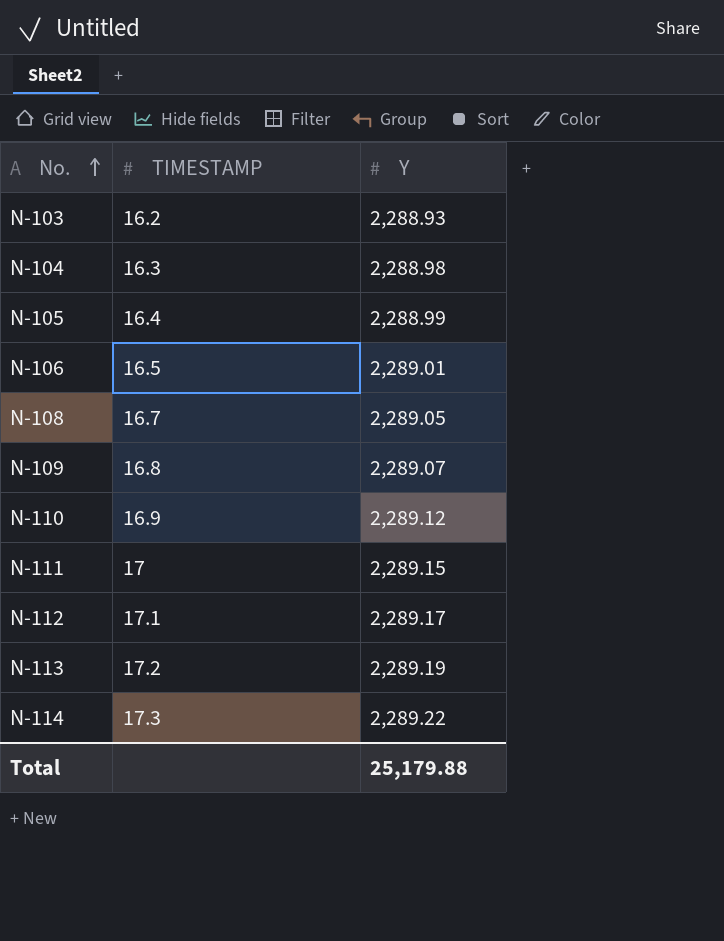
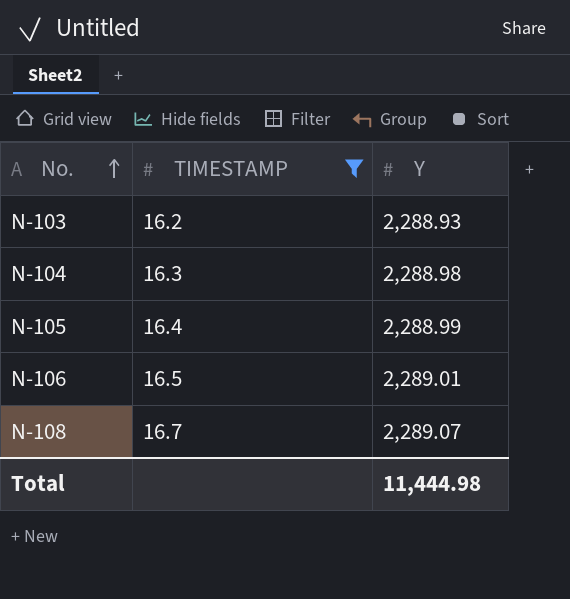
filter: none -> TIMESTAMP <= 16.7
N-108 | Y: 2,289.05 -> 2,289.07
Total | Y: 25,179.88 -> 11,444.98

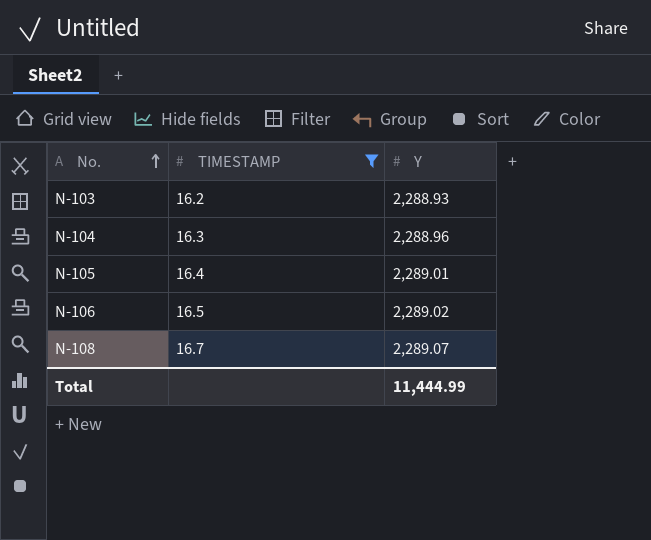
N-104 | Y: 2,288.98 -> 2,288.96
N-105 | Y: 2,288.99 -> 2,289.01
N-106 | Y: 2,289.01 -> 2,289.02
Total | Y: 11,444.98 -> 11,444.99

